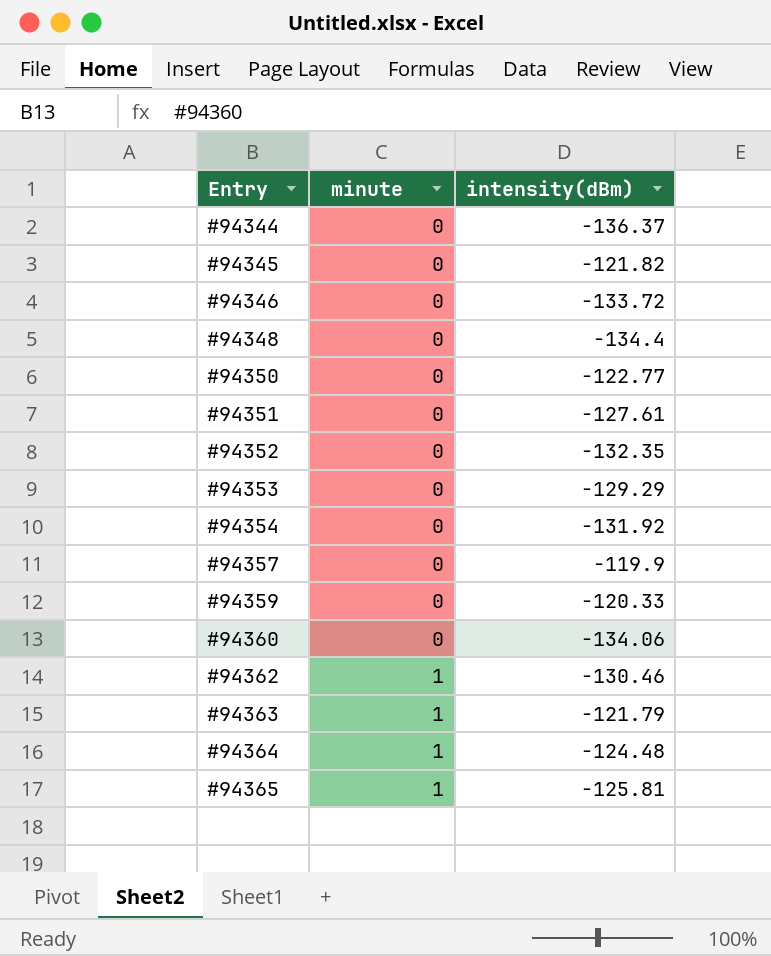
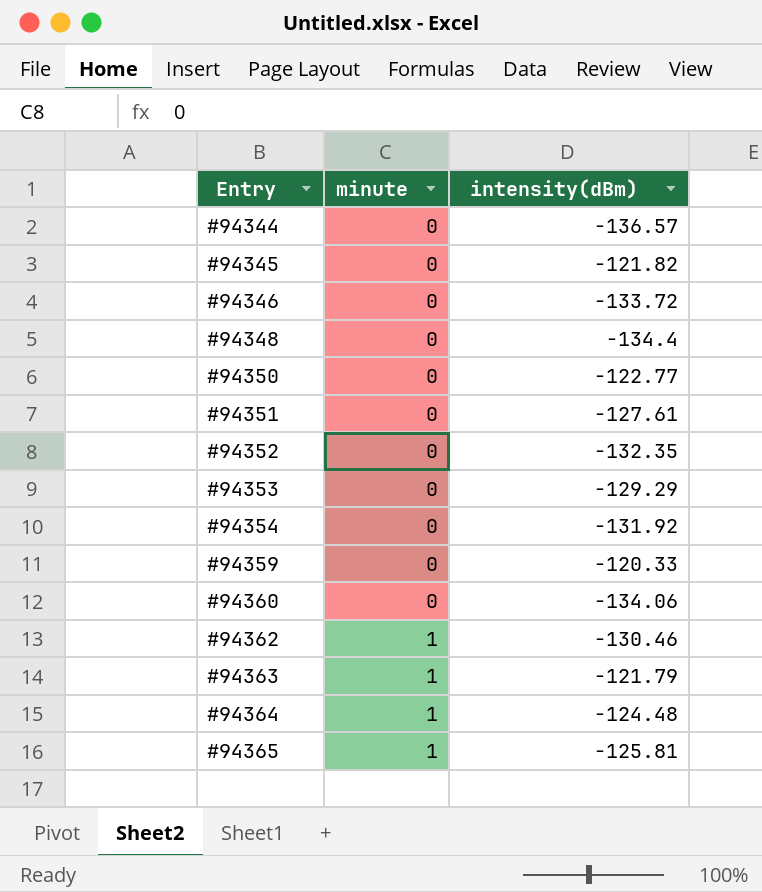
row #94357: 0 | -119.9 -> none
#94344 | intensity(dBm): -136.37 -> -136.57

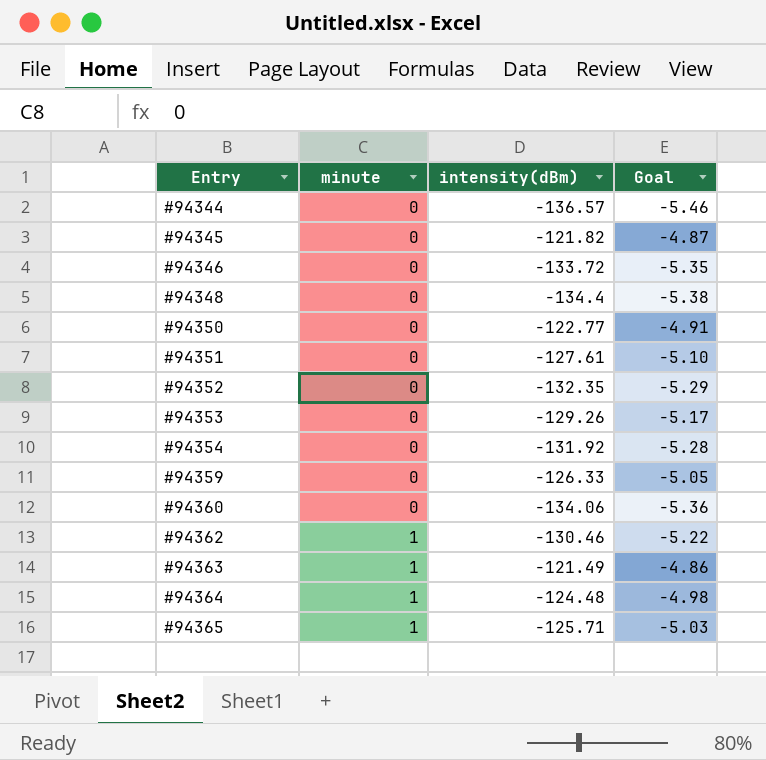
column Goal | formula: none -> [intensity(dBm)] * 0.04
#94353 | intensity(dBm): -129.29 -> -129.26
#94359 | intensity(dBm): -120.33 -> -126.33
#94363 | intensity(dBm): -121.79 -> -121.49
#94365 | intensity(dBm): -125.81 -> -125.71

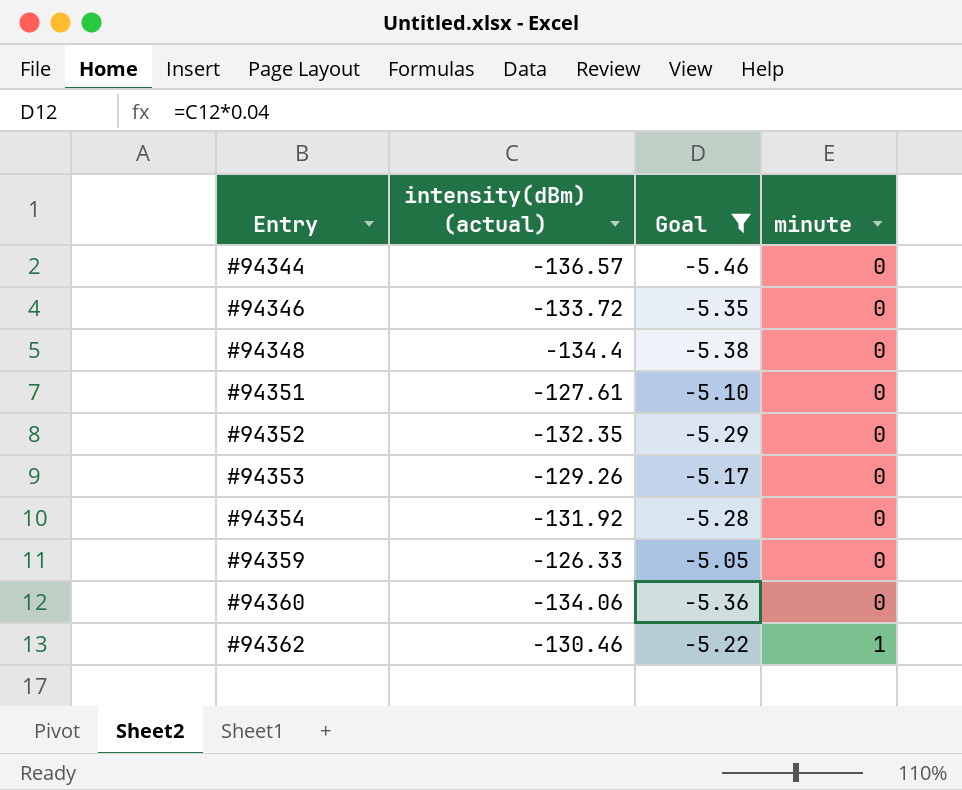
filter: none -> Goal <= -5.05
column name: intensity(dBm) -> intensity(dBm) (actual)
column minute | position: 2 -> 4

